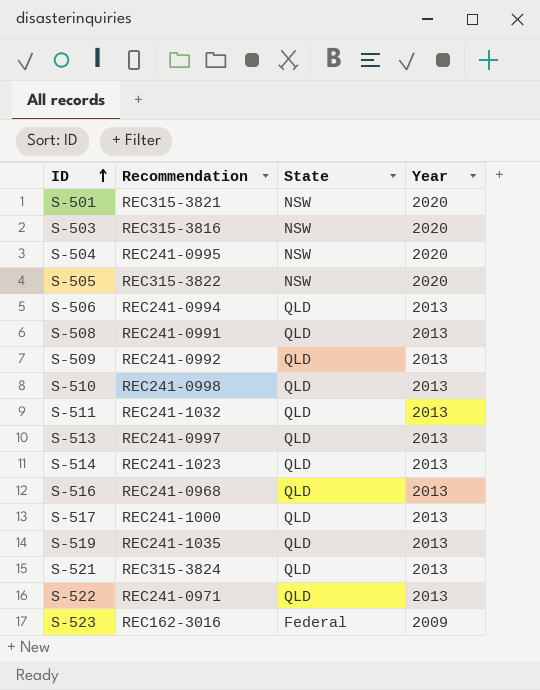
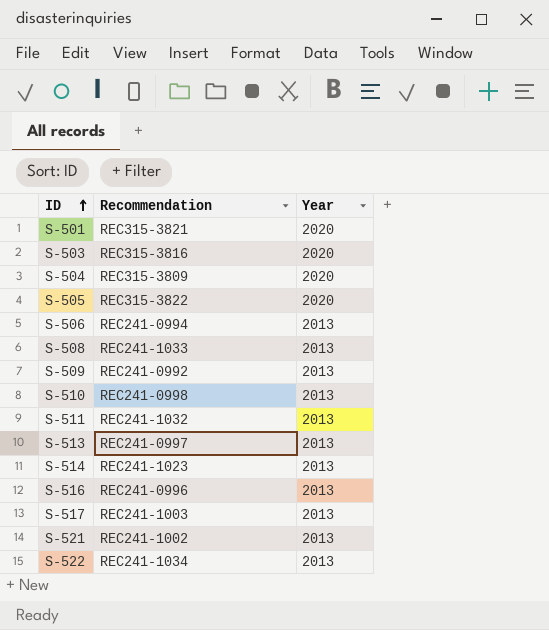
column State | position: 3 -> none
row S-519: REC241-1035 | QLD | 2013 -> none
row S-523: REC162-3016 | Federal | 2009 -> none
S-504 | Recommendation: REC241-0995 -> REC315-3809
S-508 | Recommendation: REC241-0991 -> REC241-1033
S-516 | Recommendation: REC241-0968 -> REC241-0996
S-517 | Recommendation: REC241-1000 -> REC241-1003
S-521 | Recommendation: REC315-3824 -> REC241-1002
S-522 | Recommendation: REC241-0971 -> REC241-1034

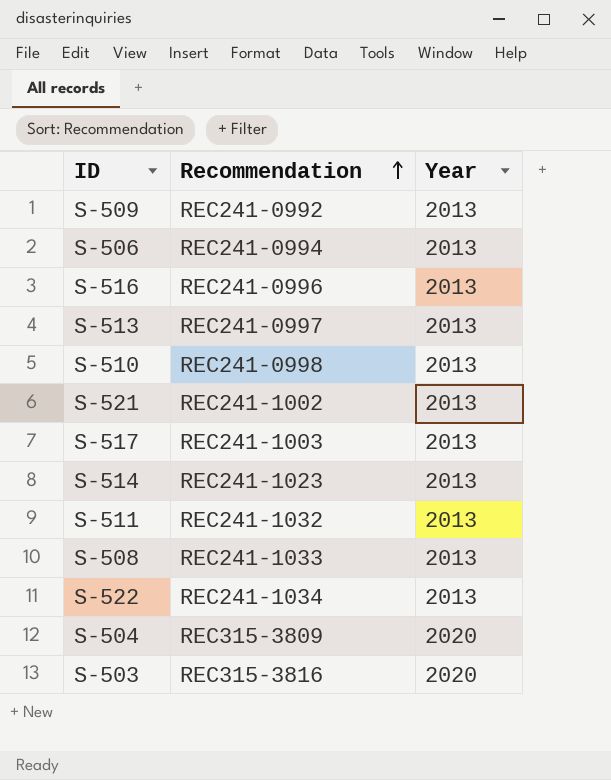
row order: ID ascending -> Recommendation ascending
row S-501: REC315-3821 | 2020 -> none
row S-505: REC315-3822 | 2020 -> none

